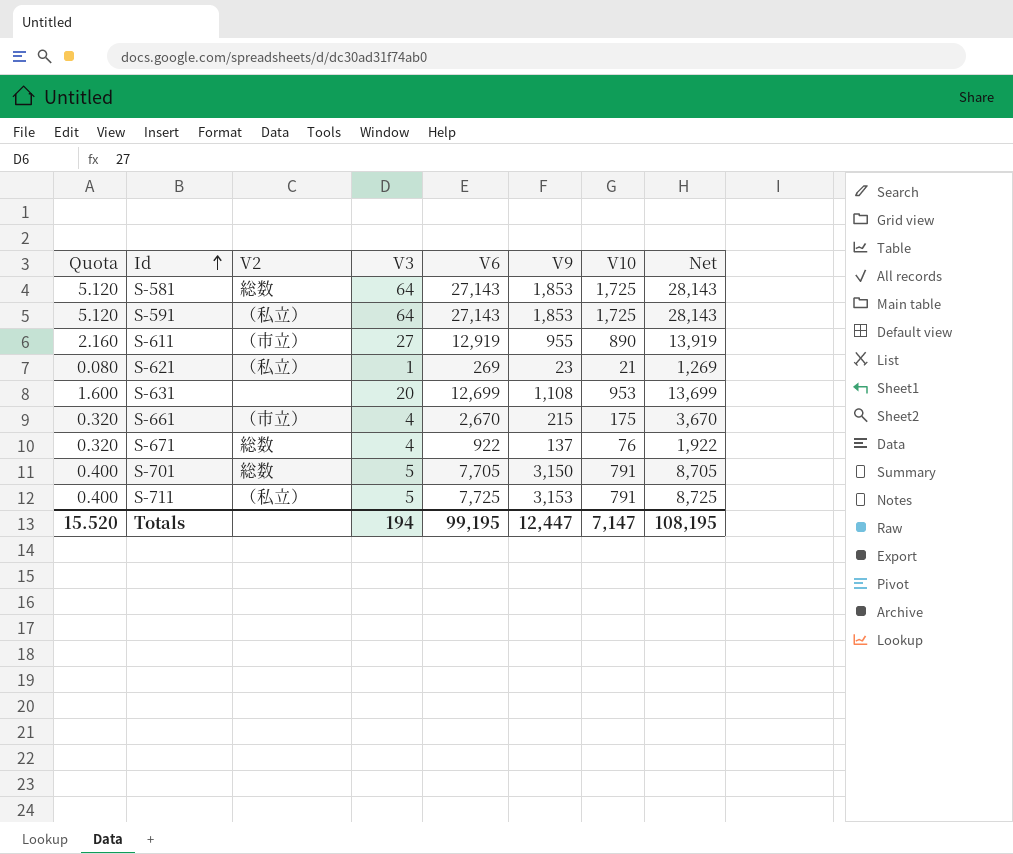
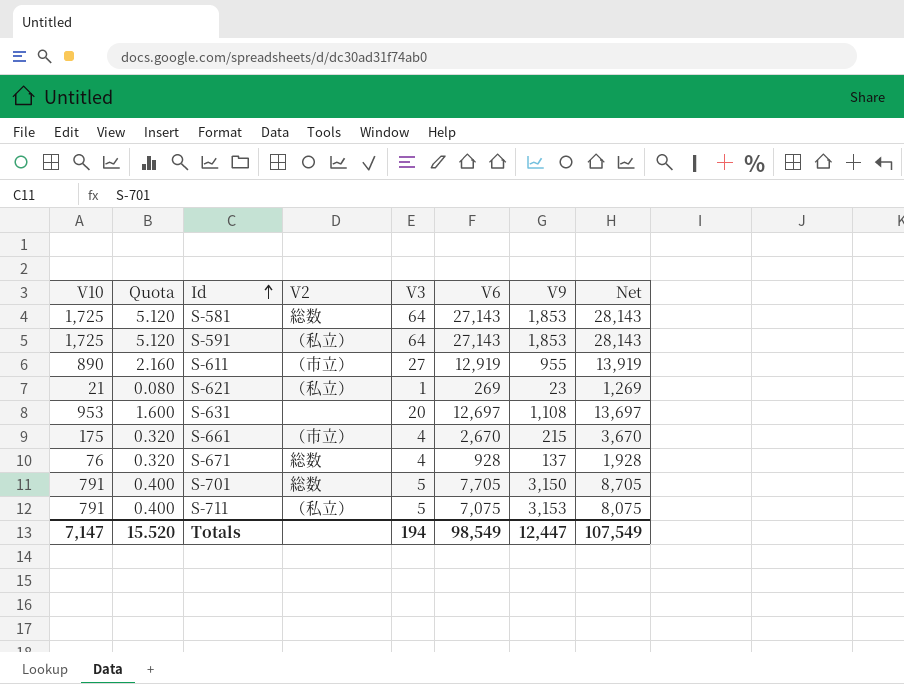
column V10 | position: 7 -> 1
S-631 | V6: 12,699 -> 12,697
S-631 | Net: 13,699 -> 13,697
S-671 | V6: 922 -> 928
S-671 | Net: 1,922 -> 1,928
S-711 | V6: 7,725 -> 7,075
S-711 | Net: 8,725 -> 8,075
Totals | V6: 99,195 -> 98,549
Totals | Net: 108,195 -> 107,549

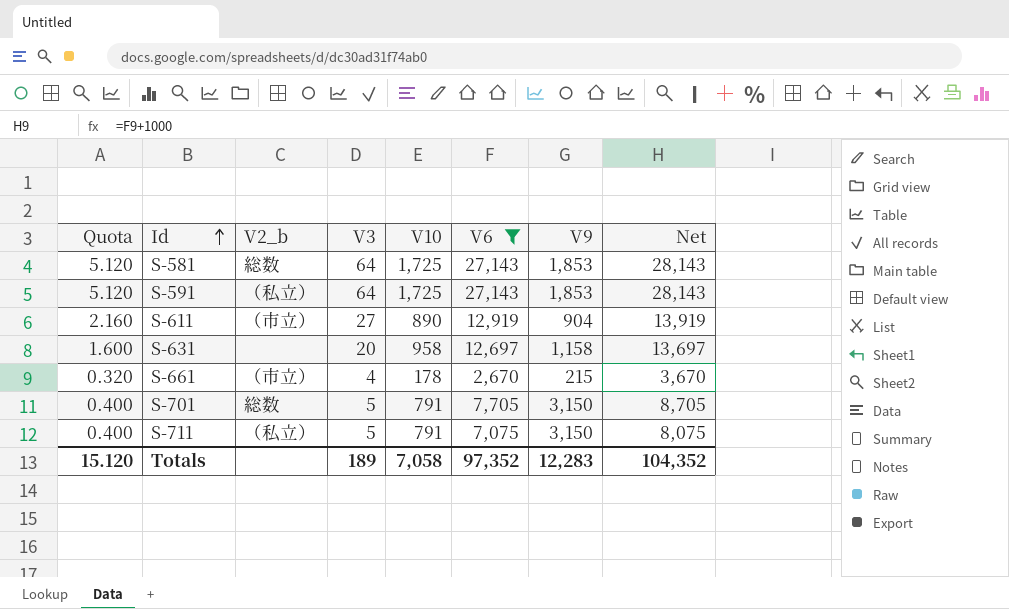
filter: none -> V6 >= 2,670
column name: V2 -> V2_b
column V10 | position: 1 -> 5
S-611 | V9: 955 -> 904
S-631 | V10: 953 -> 958
S-631 | V9: 1,108 -> 1,158
S-661 | V10: 175 -> 178
S-711 | V9: 3,153 -> 3,150
Totals | Quota: 15.520 -> 15.120
Totals | V3: 194 -> 189
Totals | V10: 7,147 -> 7,058
Totals | V6: 98,549 -> 97,352
Totals | V9: 12,447 -> 12,283
Totals | Net: 107,549 -> 104,352

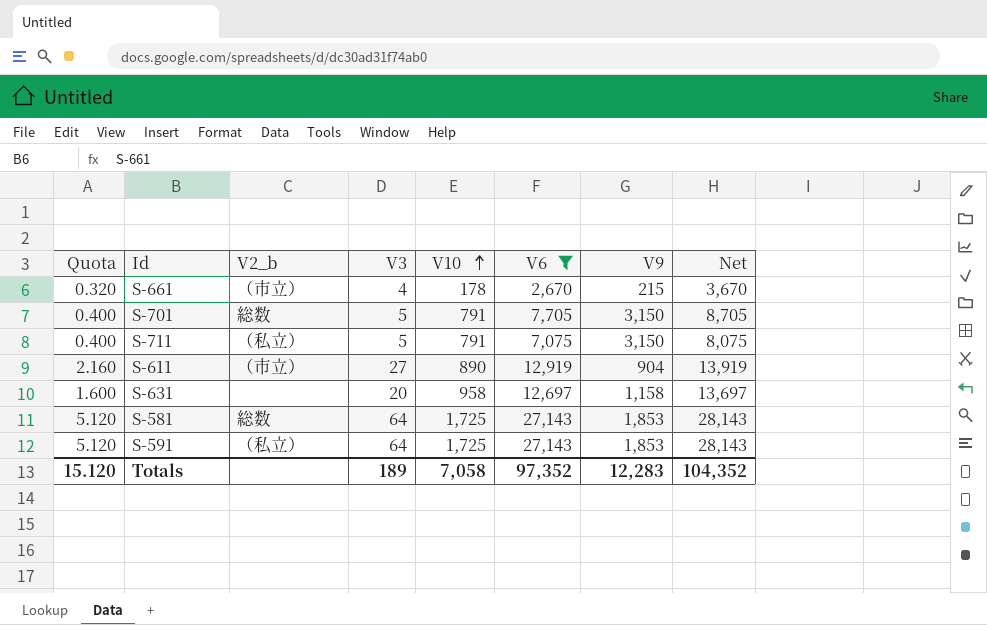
row order: Id ascending -> V10 ascending

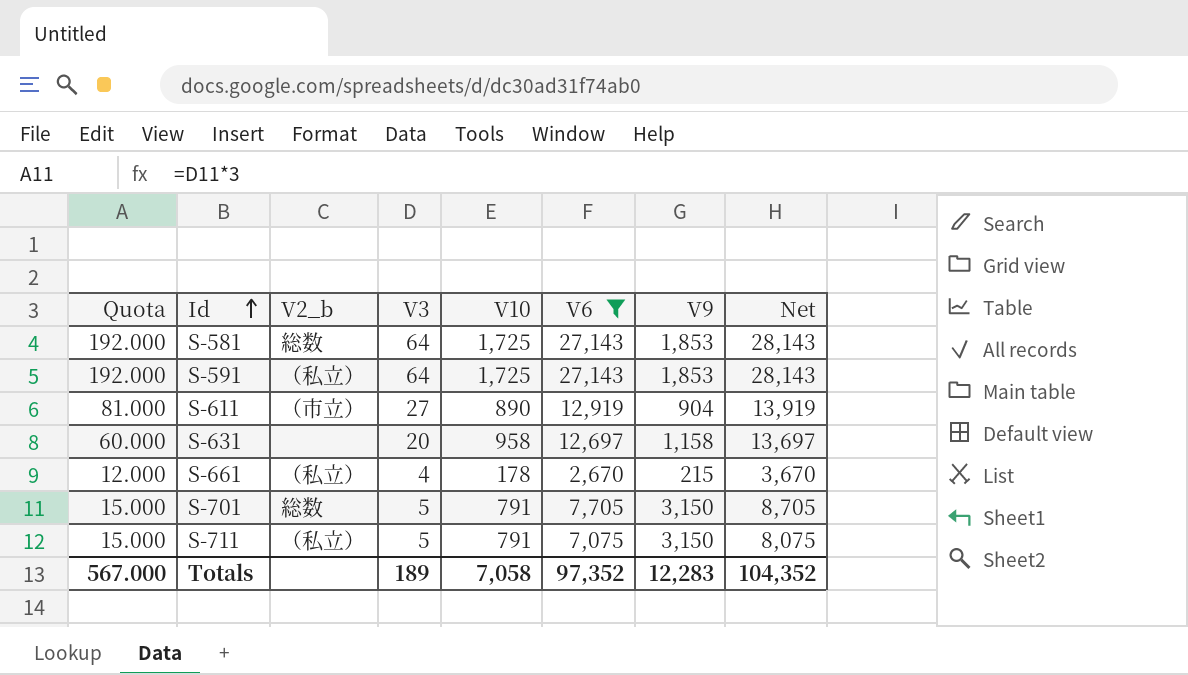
row order: V10 ascending -> Id ascending
column Quota | formula: [V3] * 0.08 -> [V3] * 3
S-661 | V2_b: （市立） -> （私立）
Totals | Quota: 15.120 -> 567.000

